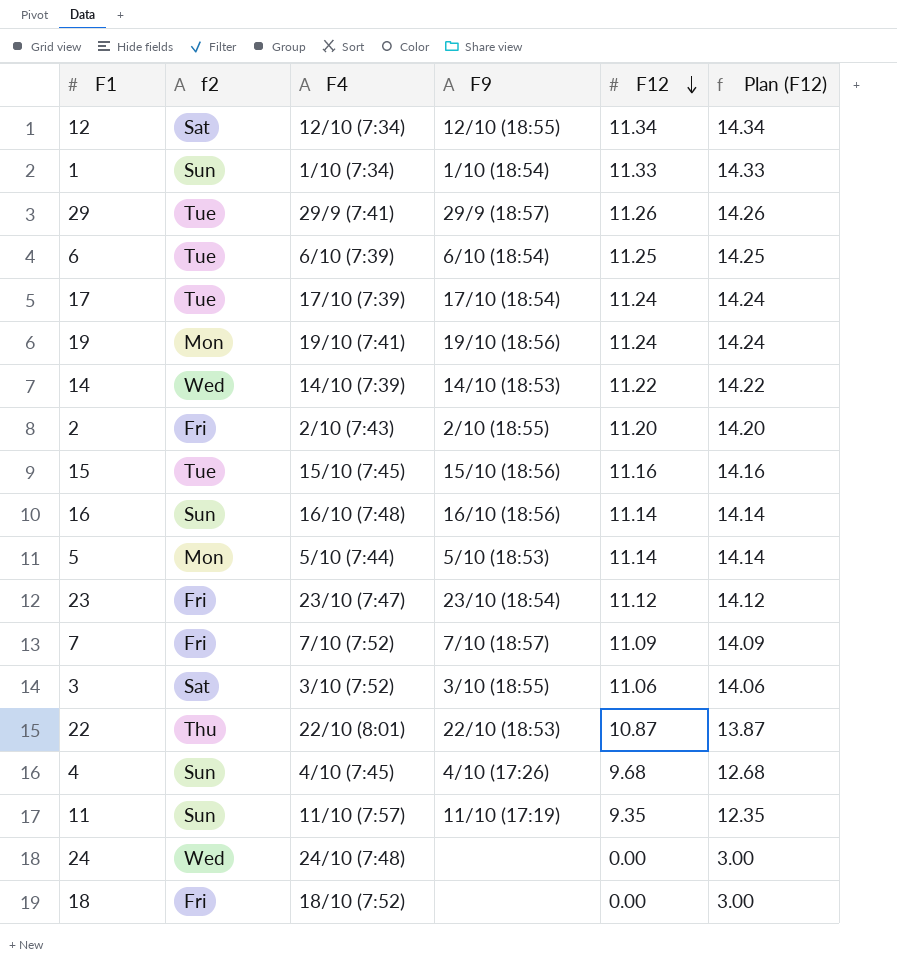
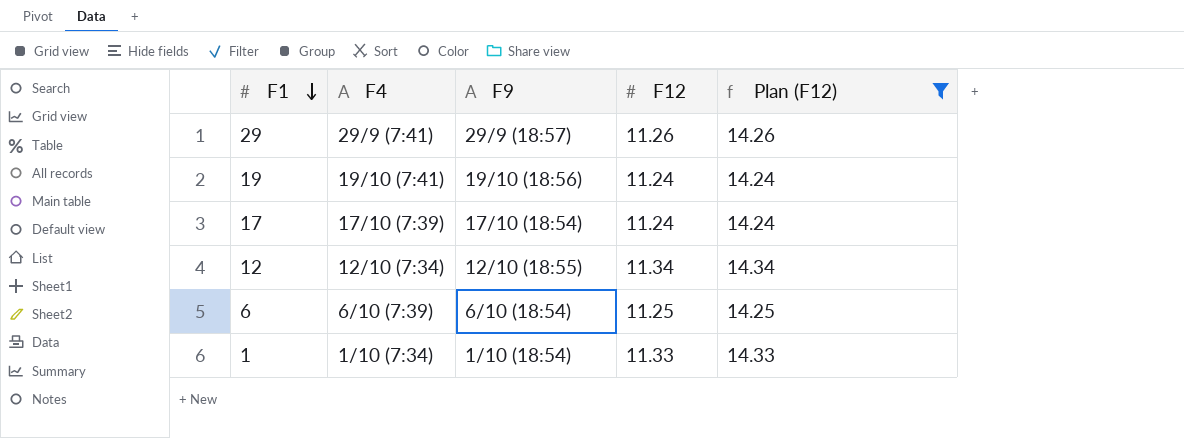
filter: none -> Plan (F12) >= 14.24
row order: F12 descending -> F1 descending
column f2 | position: 2 -> none

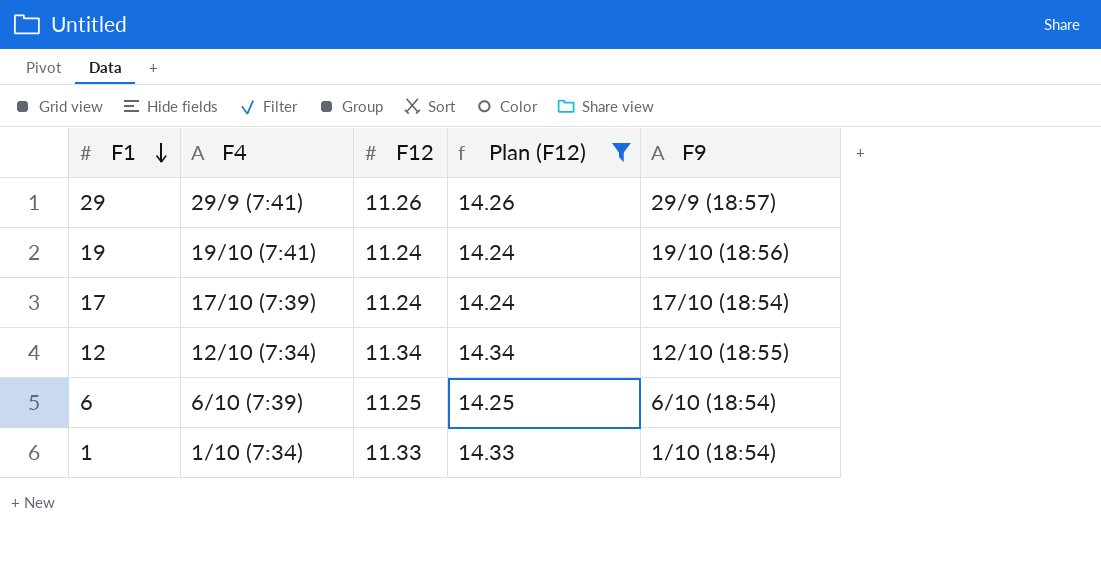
column F9 | position: 3 -> 5

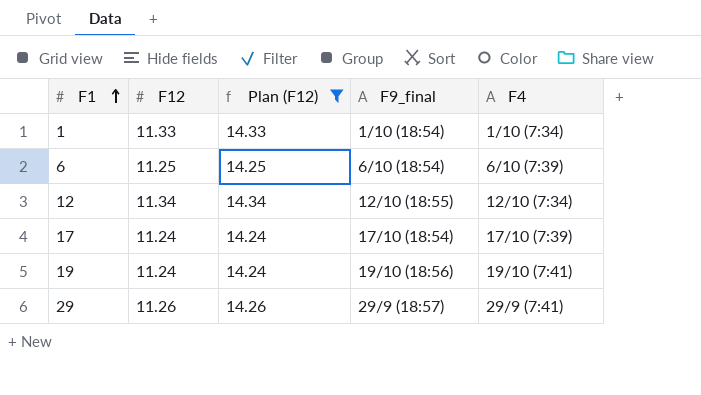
row order: F1 descending -> F1 ascending
column name: F9 -> F9_final
column F4 | position: 2 -> 5

